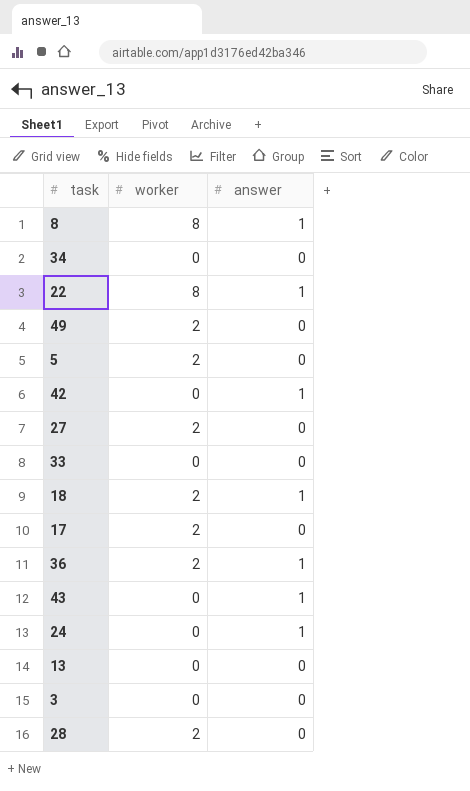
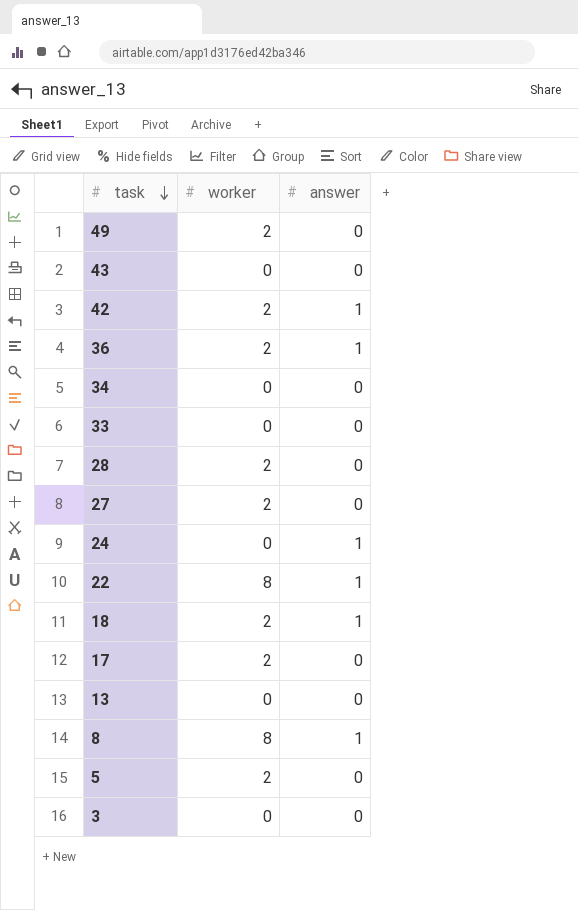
row order: none -> task descending
43 | answer: 1 -> 0
42 | worker: 0 -> 2

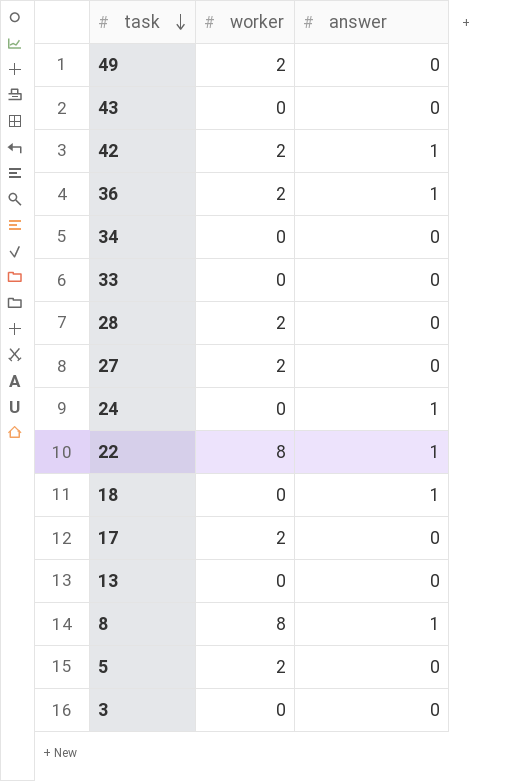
18 | worker: 2 -> 0

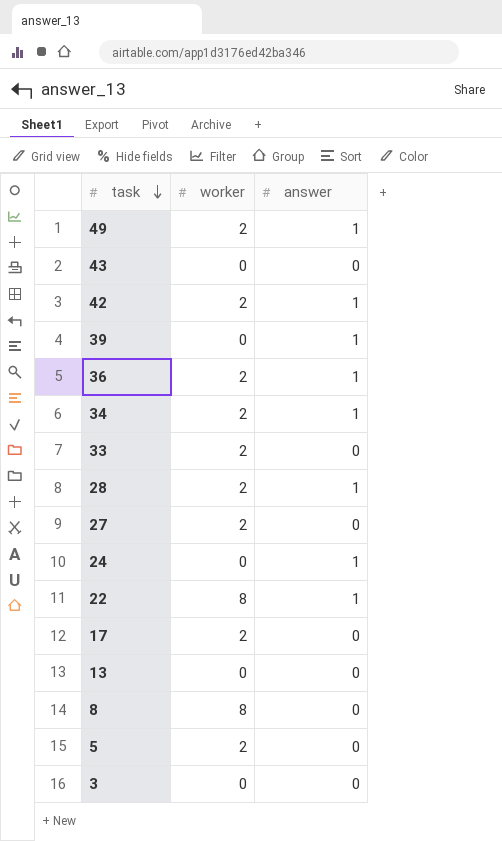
row 18: 0 | 1 -> none
49 | answer: 0 -> 1
row 39: none -> 0 | 1
34 | worker: 0 -> 2
34 | answer: 0 -> 1
33 | worker: 0 -> 2
28 | answer: 0 -> 1
8 | answer: 1 -> 0

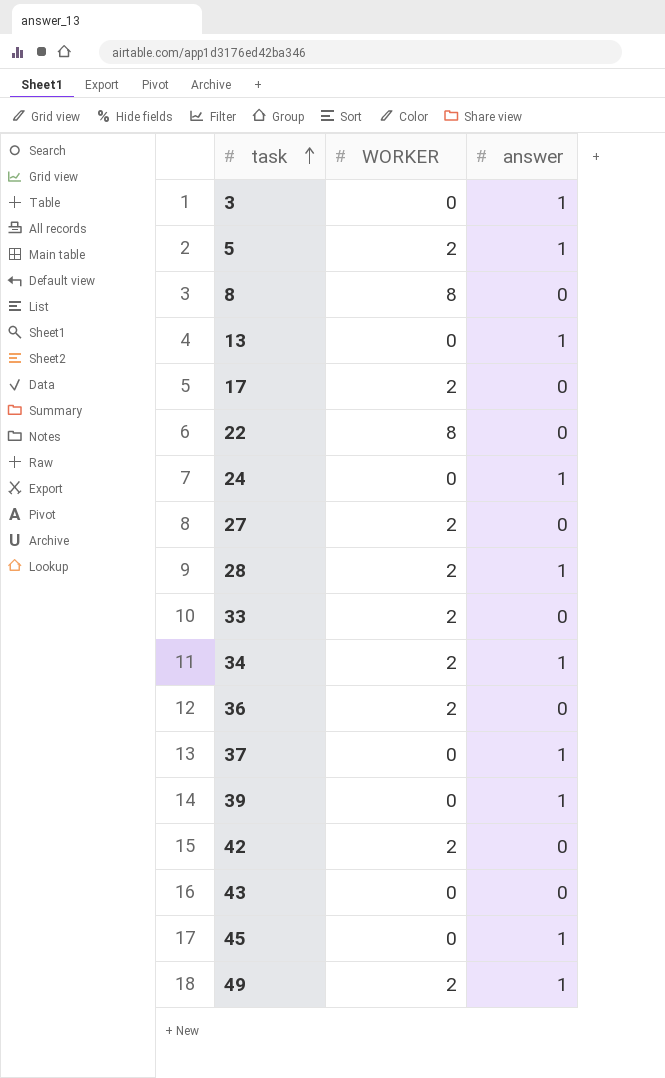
row order: task descending -> task ascending
column name: worker -> WORKER
3 | answer: 0 -> 1
5 | answer: 0 -> 1
13 | answer: 0 -> 1
22 | answer: 1 -> 0
36 | answer: 1 -> 0
row 37: none -> 0 | 1
42 | answer: 1 -> 0
row 45: none -> 0 | 1

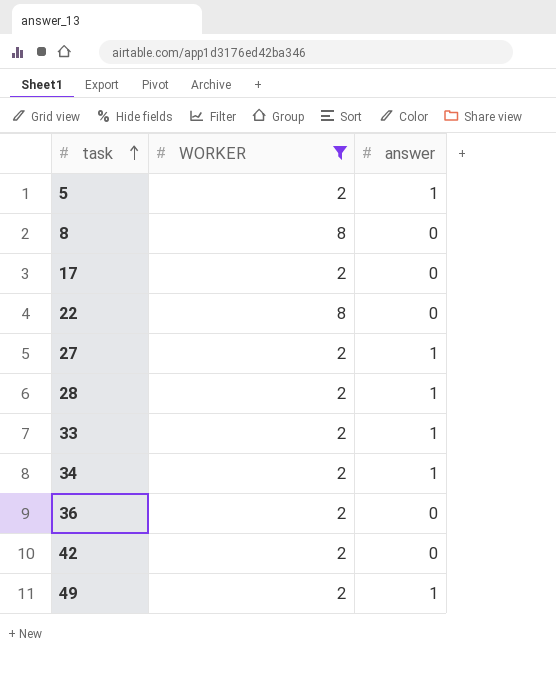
filter: none -> WORKER != 0
27 | answer: 0 -> 1
33 | answer: 0 -> 1

